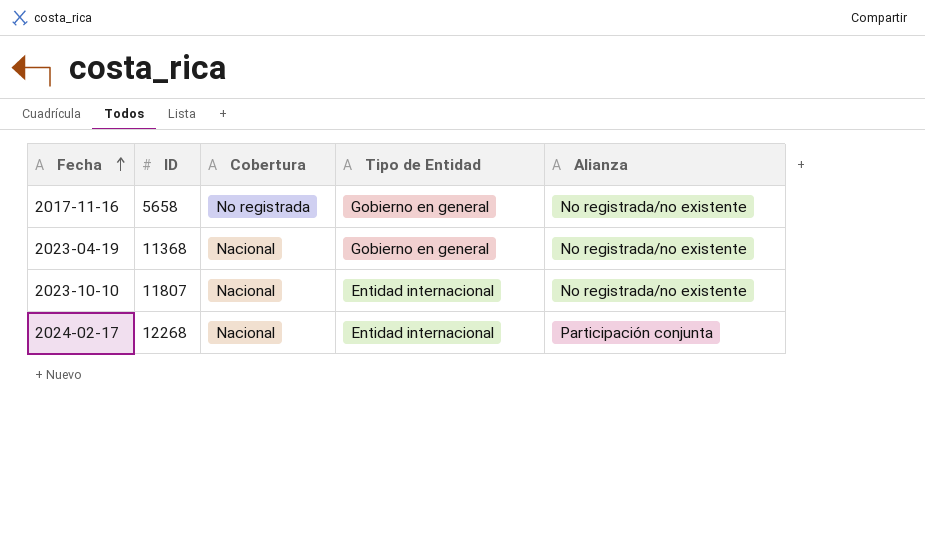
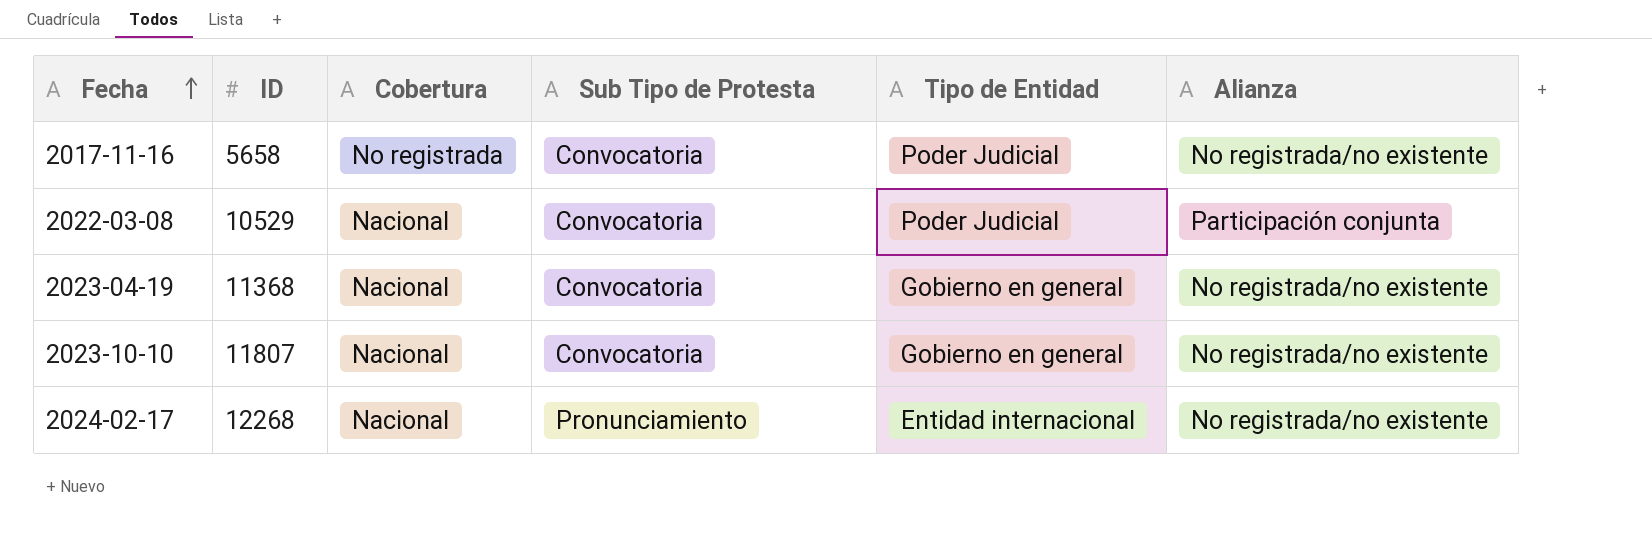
column Sub Tipo de Protesta | position: none -> 4
2017-11-16 | Tipo de Entidad: Gobierno en general -> Poder Judicial
row 2022-03-08: none -> 10529 | Nacional | Convocatoria | Poder Judicial | Participación conjunta
2023-10-10 | Tipo de Entidad: Entidad internacional -> Gobierno en general
2024-02-17 | Alianza: Participación conjunta -> No registrada/no existente

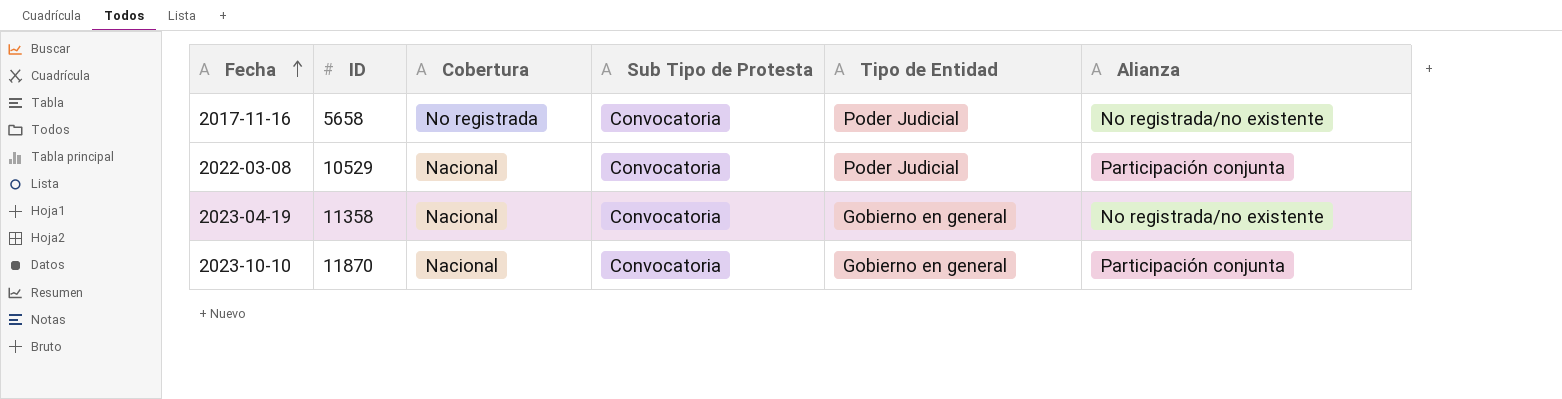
row 2024-02-17: 12268 | Nacional | Pronunciamiento | Entidad internacional | No registrada/no existente -> none
2023-04-19 | ID: 11368 -> 11358
2023-10-10 | ID: 11807 -> 11870
2023-10-10 | Alianza: No registrada/no existente -> Participación conjunta

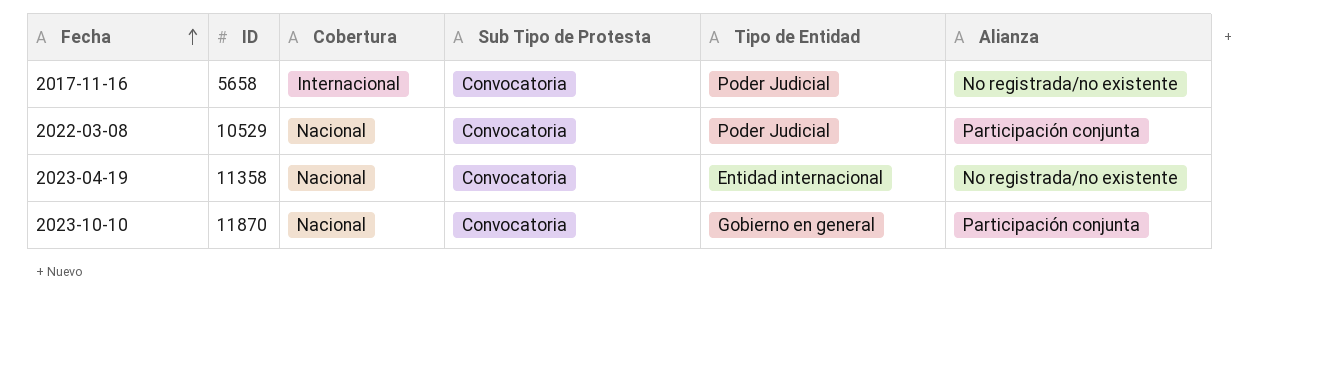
2017-11-16 | Cobertura: No registrada -> Internacional
2023-04-19 | Tipo de Entidad: Gobierno en general -> Entidad internacional

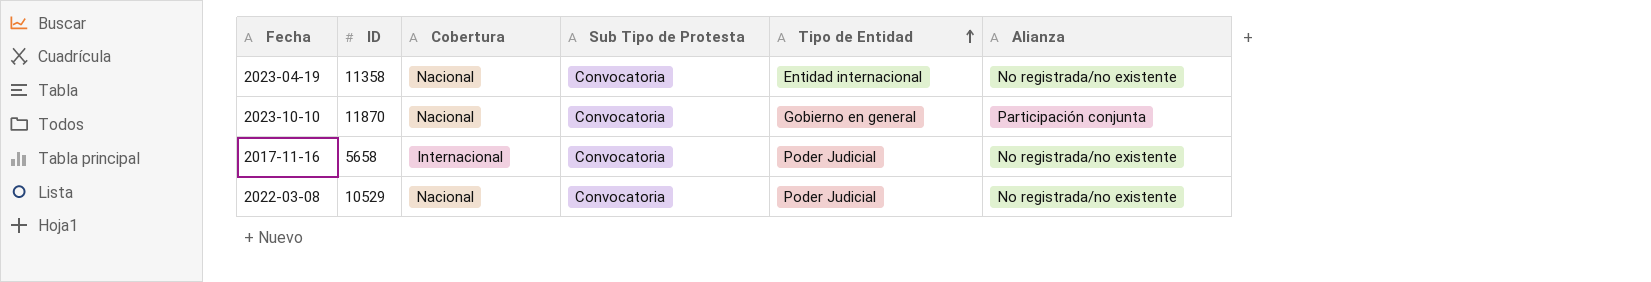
row order: Fecha ascending -> Tipo de Entidad ascending
2022-03-08 | Alianza: Participación conjunta -> No registrada/no existente

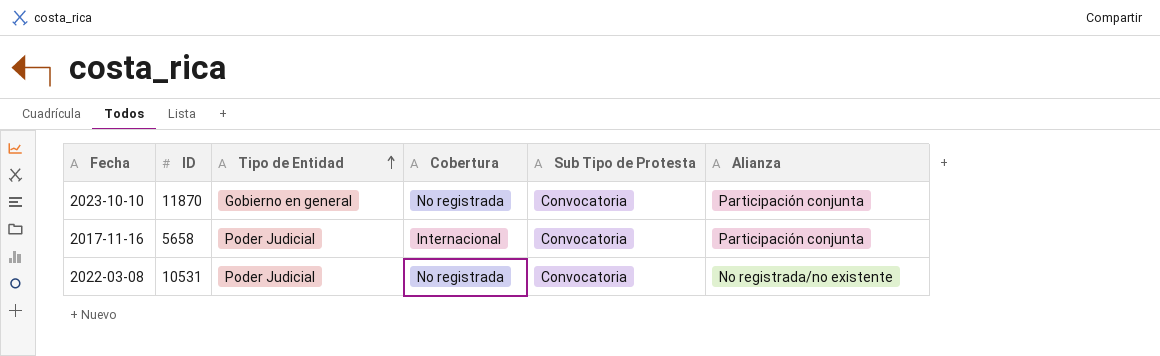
column Tipo de Entidad | position: 5 -> 3
row 2023-04-19: 11358 | Nacional | Convocatoria | Entidad internacional | No registrada/no existente -> none
2023-10-10 | Cobertura: Nacional -> No registrada
2017-11-16 | Alianza: No registrada/no existente -> Participación conjunta
2022-03-08 | ID: 10529 -> 10531
2022-03-08 | Cobertura: Nacional -> No registrada

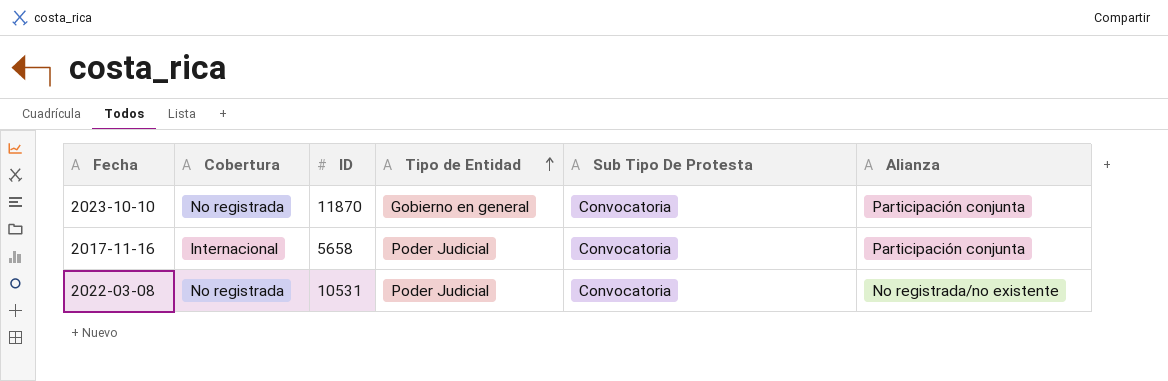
column Cobertura | position: 4 -> 2
column name: Sub Tipo de Protesta -> Sub Tipo De Protesta

